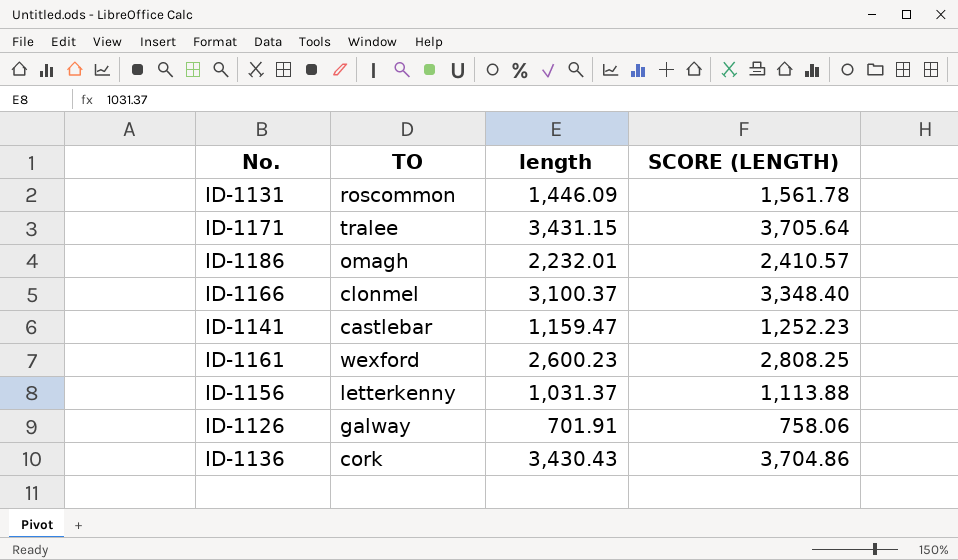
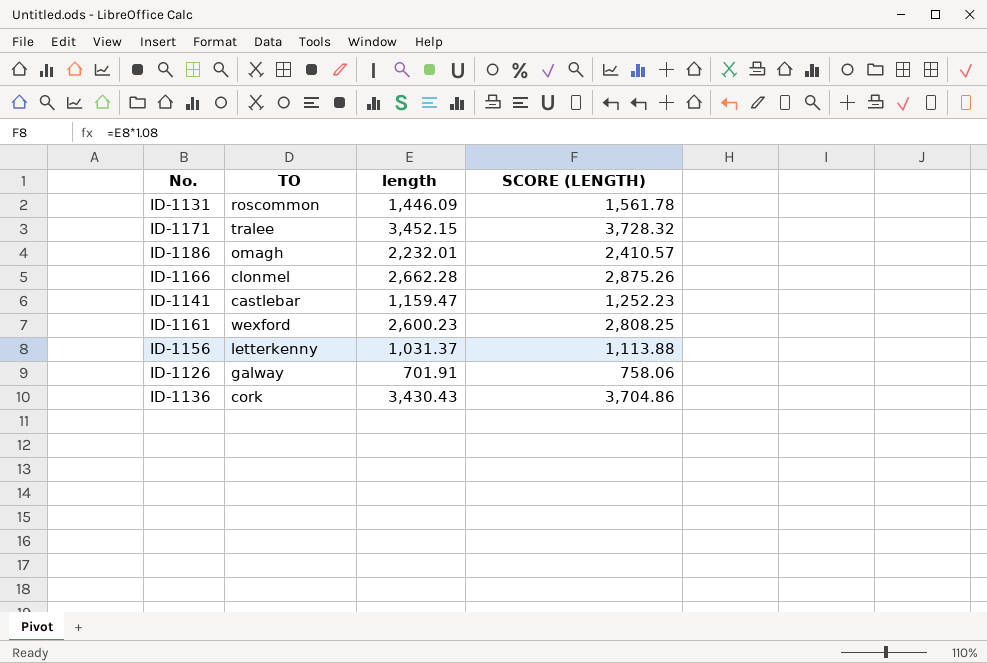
ID-1171 | length: 3,431.15 -> 3,452.15
ID-1171 | SCORE (LENGTH): 3,705.64 -> 3,728.32
ID-1166 | length: 3,100.37 -> 2,662.28
ID-1166 | SCORE (LENGTH): 3,348.40 -> 2,875.26

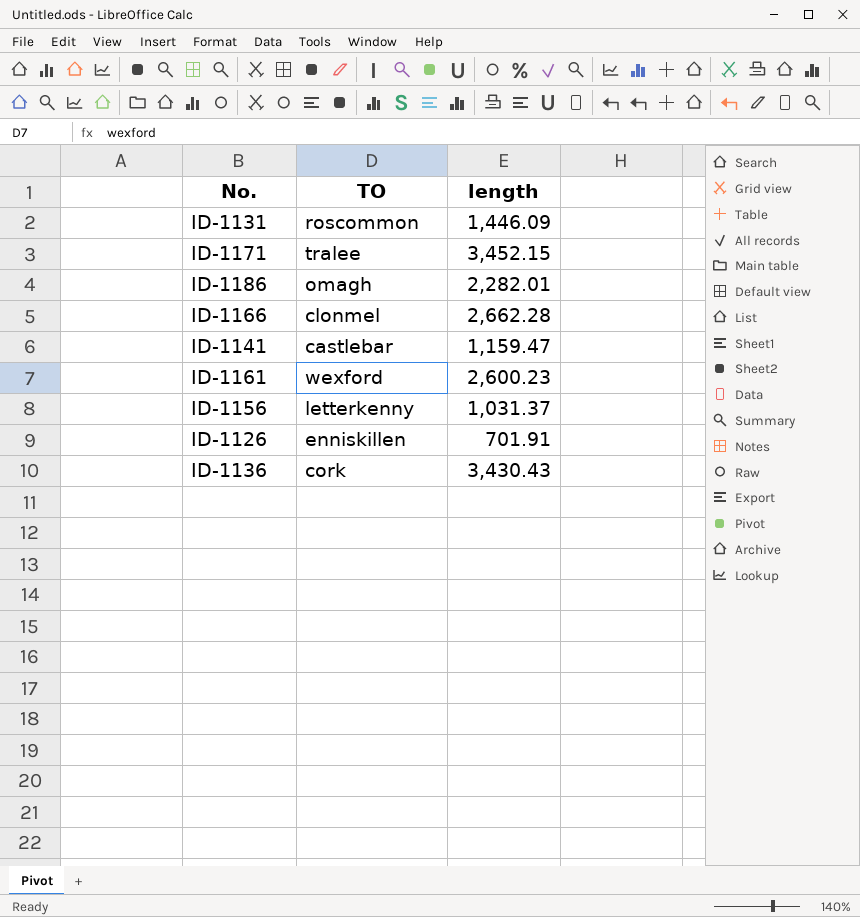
column SCORE (LENGTH) | formula: [length] * 1.08 -> none
ID-1186 | length: 2,232.01 -> 2,282.01
ID-1126 | TO: galway -> enniskillen

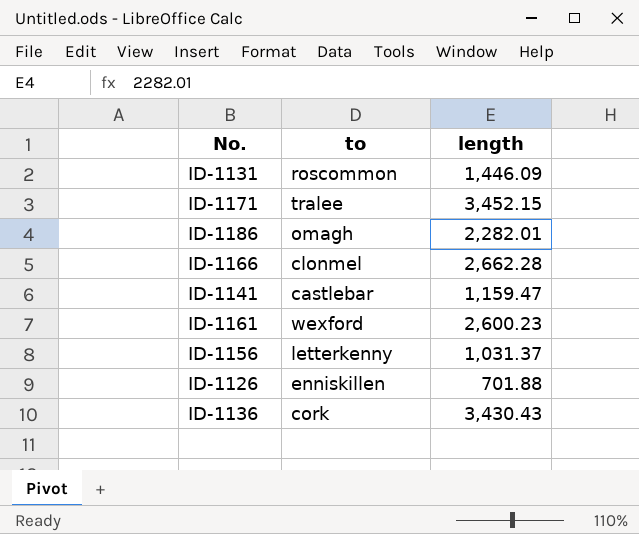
column name: TO -> to
ID-1126 | length: 701.91 -> 701.88

